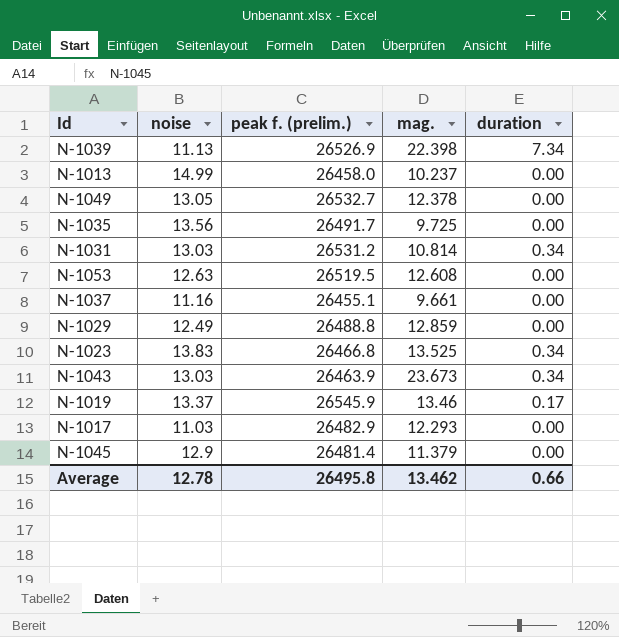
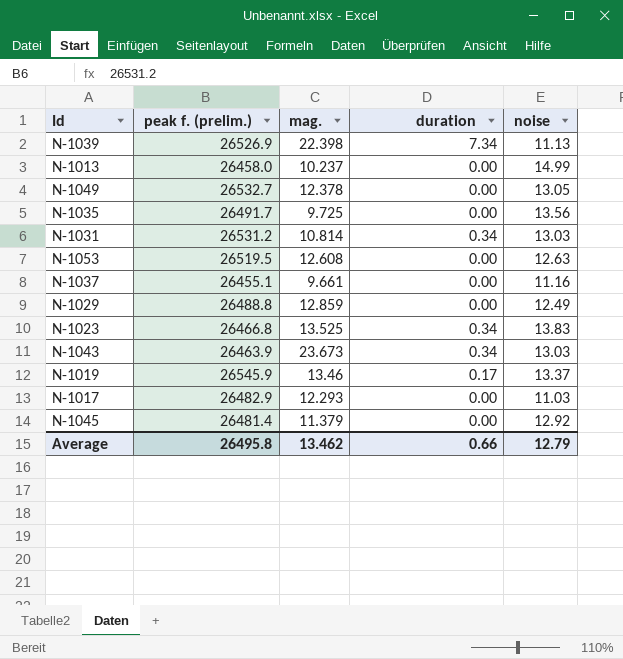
column noise | position: 2 -> 5
N-1045 | noise: 12.9 -> 12.92
Average | noise: 12.78 -> 12.79

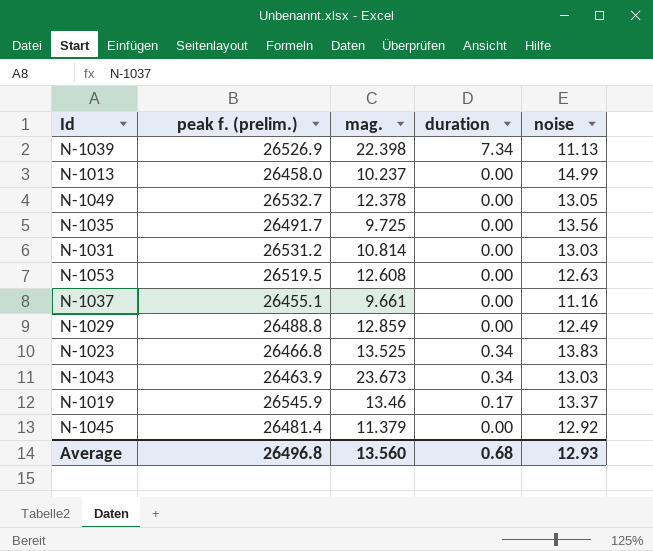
row N-1017: 26482.9 | 12.293 | 0.00 | 11.03 -> none
N-1031 | duration: 0.34 -> 0.00
Average | peak f. (prelim.): 26495.8 -> 26496.8
Average | mag.: 13.462 -> 13.560
Average | duration: 0.66 -> 0.68
Average | noise: 12.79 -> 12.93

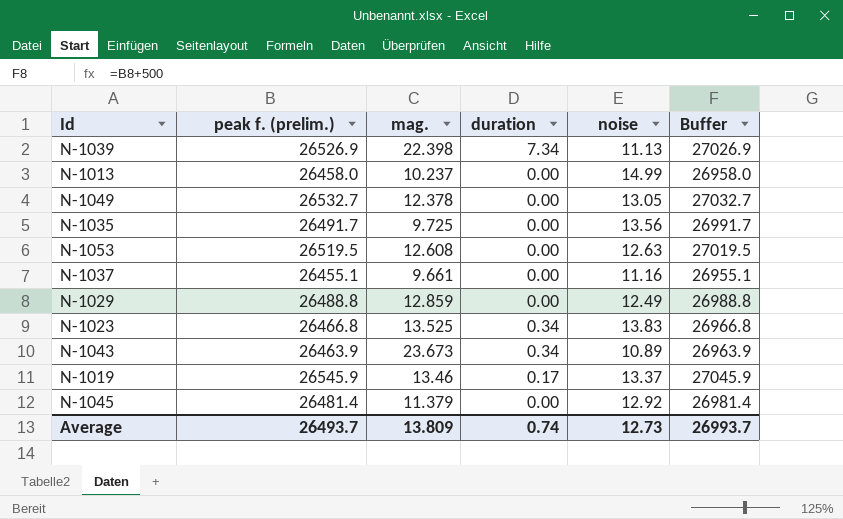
column Buffer | formula: none -> [peak f. (prelim.)] + 500
row N-1031: 26531.2 | 10.814 | 0.00 | 13.03 -> none
N-1043 | noise: 13.03 -> 10.89
Average | peak f. (prelim.): 26496.8 -> 26493.7
Average | mag.: 13.560 -> 13.809
Average | duration: 0.68 -> 0.74
Average | noise: 12.93 -> 12.73

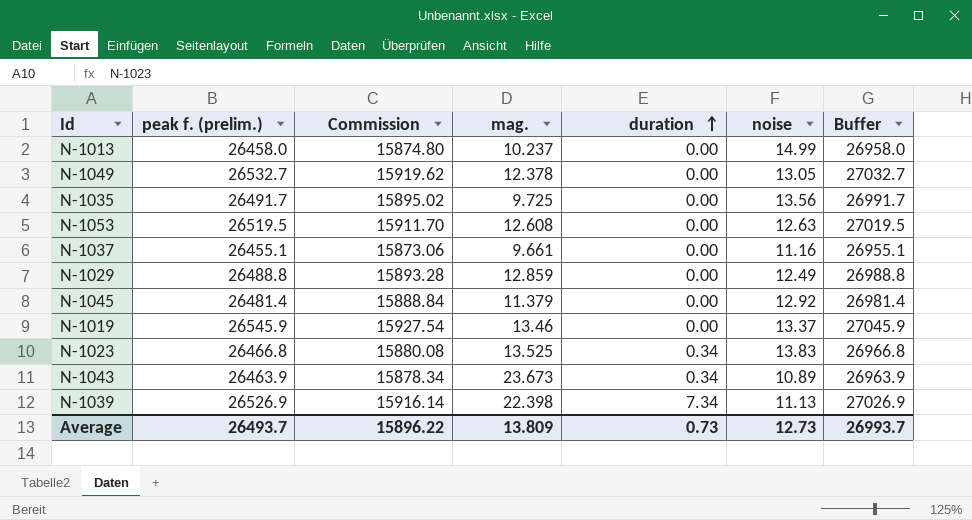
row order: none -> duration ascending
column Commission | formula: none -> [peak f. (prelim.)] * 0.6
N-1019 | duration: 0.17 -> 0.00
Average | duration: 0.74 -> 0.73

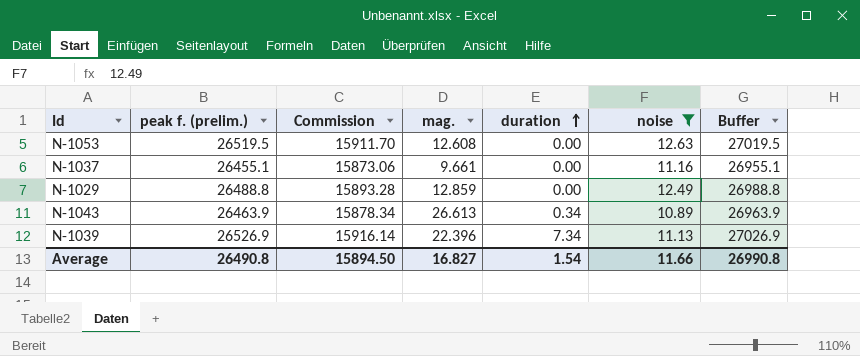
filter: none -> noise <= 12.63
N-1043 | mag.: 23.673 -> 26.613
N-1039 | mag.: 22.398 -> 22.396
Average | peak f. (prelim.): 26493.7 -> 26490.8
Average | Commission: 15896.22 -> 15894.50
Average | mag.: 13.809 -> 16.827
Average | duration: 0.73 -> 1.54
Average | noise: 12.73 -> 11.66
Average | Buffer: 26993.7 -> 26990.8

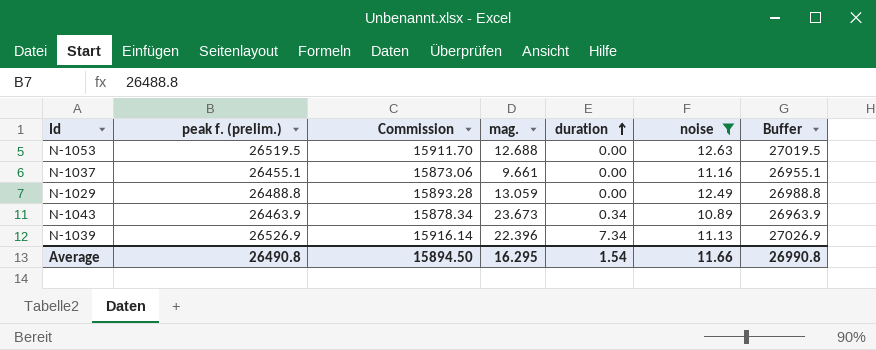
N-1053 | mag.: 12.608 -> 12.688
N-1029 | mag.: 12.859 -> 13.059
N-1043 | mag.: 26.613 -> 23.673
Average | mag.: 16.827 -> 16.295

